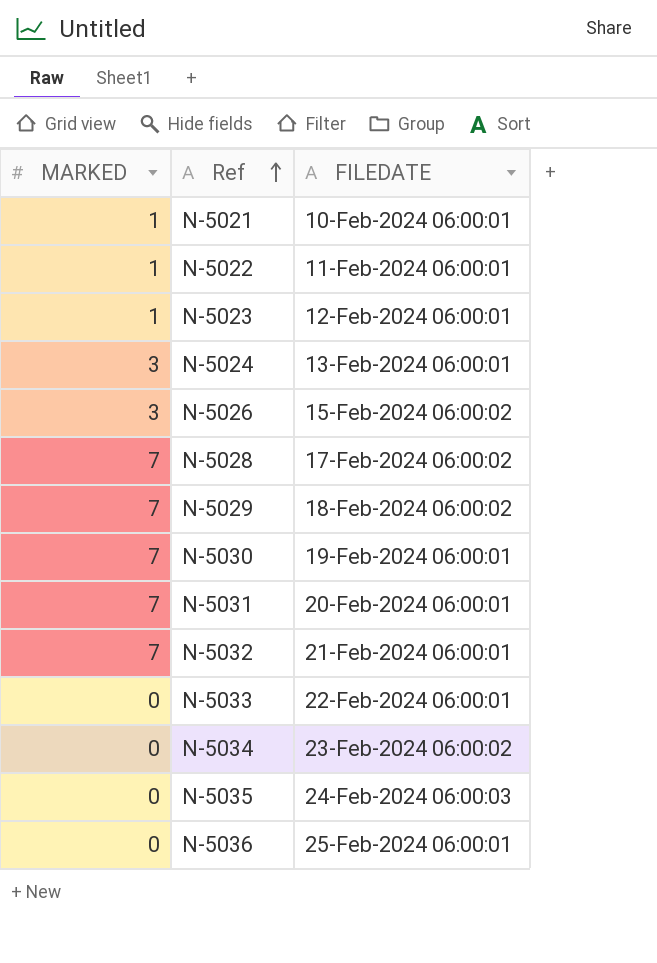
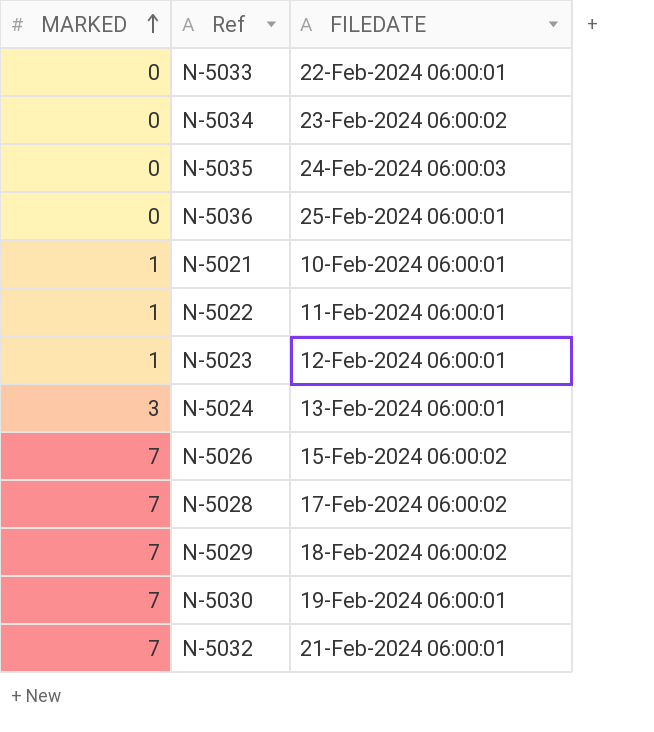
row order: Ref ascending -> MARKED ascending
row N-5031: 7 | 20-Feb-2024 06:00:01 -> none
N-5026 | MARKED: 3 -> 7

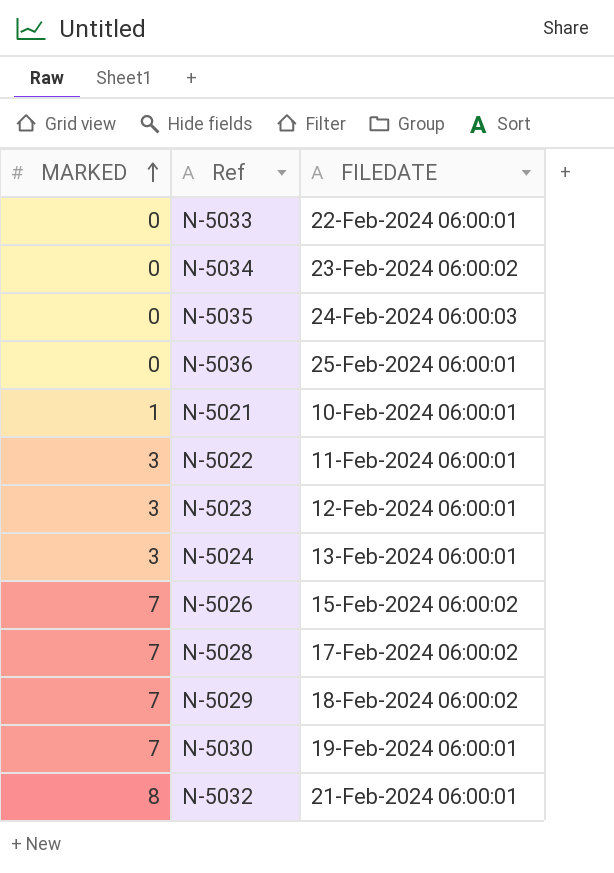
N-5022 | MARKED: 1 -> 3
N-5023 | MARKED: 1 -> 3
N-5032 | MARKED: 7 -> 8

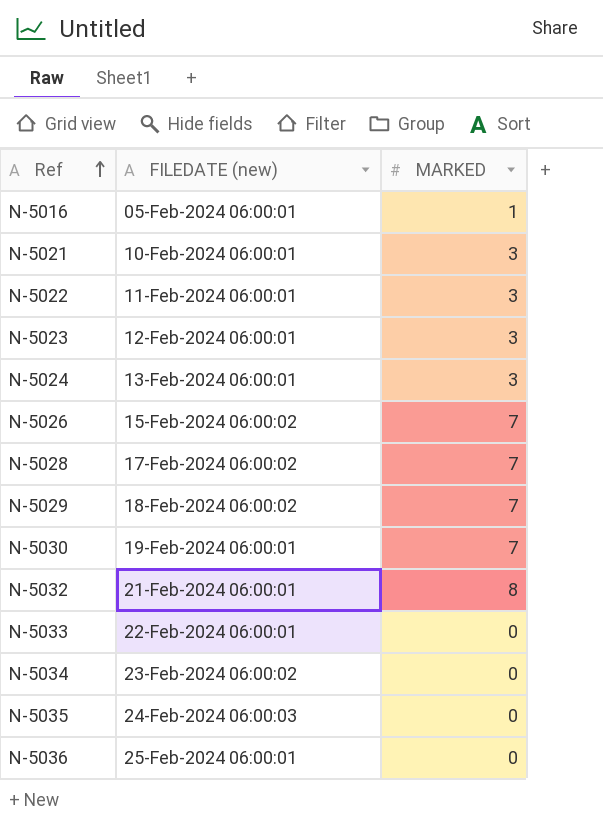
row order: MARKED ascending -> Ref ascending
column name: FILEDATE -> FILEDATE (new)
column MARKED | position: 1 -> 3
row N-5016: none -> 05-Feb-2024 06:00:01 | 1
N-5021 | MARKED: 1 -> 3

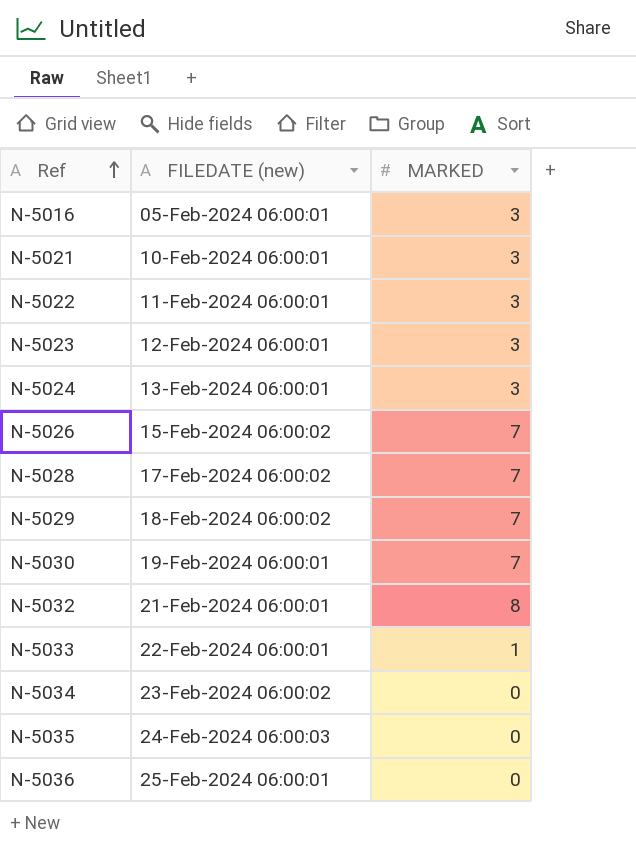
N-5016 | MARKED: 1 -> 3
N-5033 | MARKED: 0 -> 1

